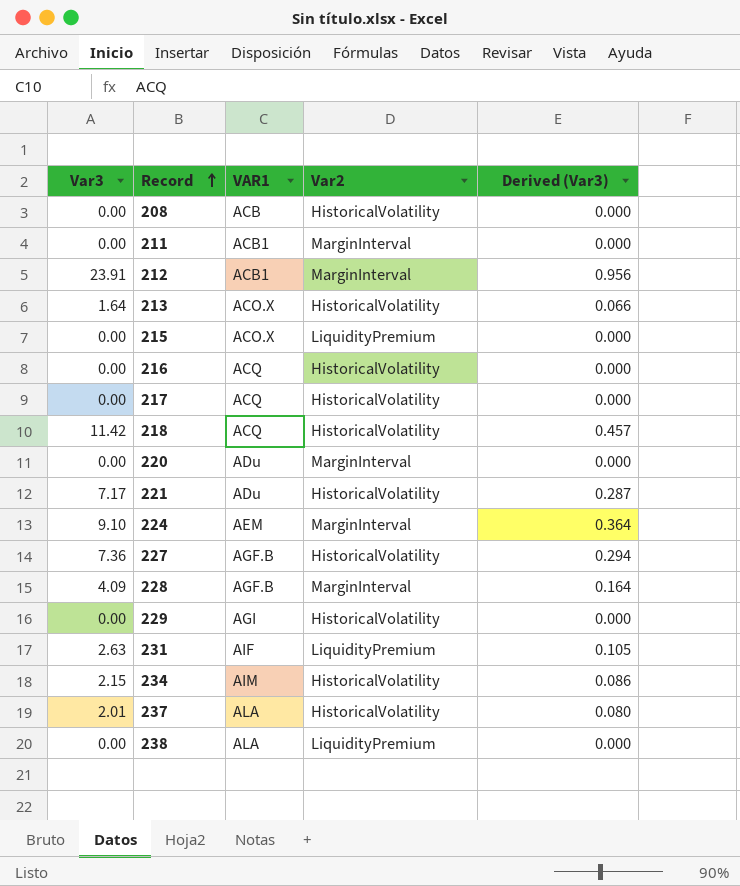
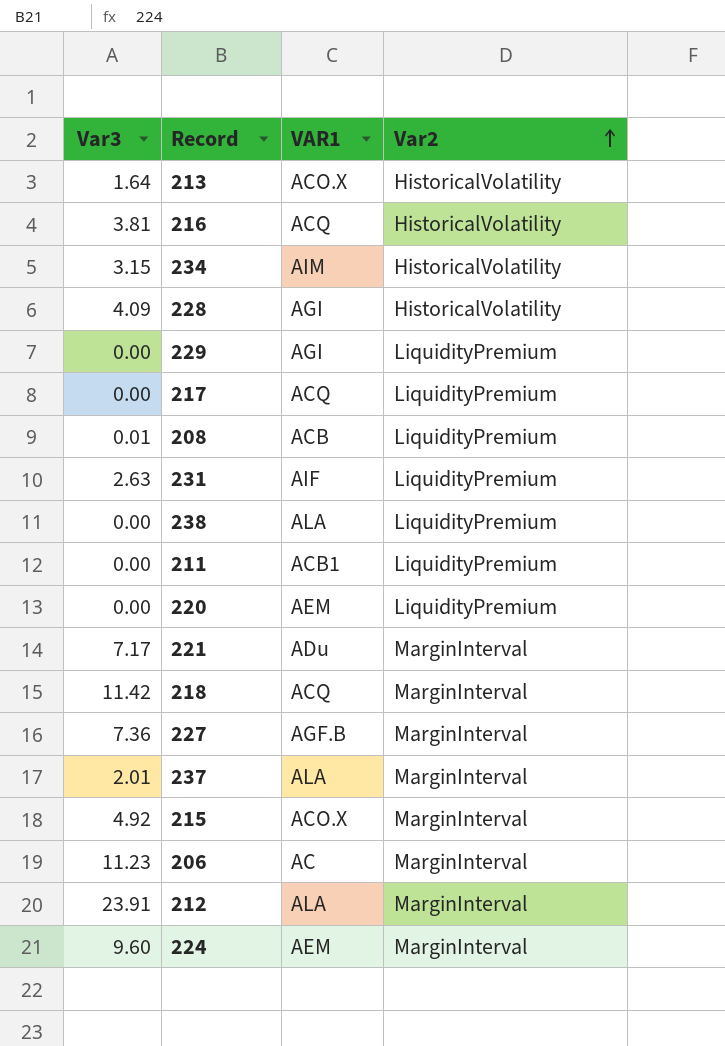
row order: Record ascending -> Var2 ascending
column Derived (Var3) | formula: [Var3] * 0.04 -> none
216 | Var3: 0.00 -> 3.81
234 | Var3: 2.15 -> 3.15
228 | VAR1: AGF.B -> AGI
228 | Var2: MarginInterval -> HistoricalVolatility
229 | Var2: HistoricalVolatility -> LiquidityPremium
217 | Var2: HistoricalVolatility -> LiquidityPremium
208 | Var3: 0.00 -> 0.01
208 | Var2: HistoricalVolatility -> LiquidityPremium
211 | Var2: MarginInterval -> LiquidityPremium
220 | VAR1: ADu -> AEM
220 | Var2: MarginInterval -> LiquidityPremium
221 | Var2: HistoricalVolatility -> MarginInterval
218 | Var2: HistoricalVolatility -> MarginInterval
227 | Var2: HistoricalVolatility -> MarginInterval
237 | Var2: HistoricalVolatility -> MarginInterval
215 | Var3: 0.00 -> 4.92
215 | Var2: LiquidityPremium -> MarginInterval
row 206: none -> 11.23 | AC | MarginInterval
212 | VAR1: ACB1 -> ALA
224 | Var3: 9.10 -> 9.60

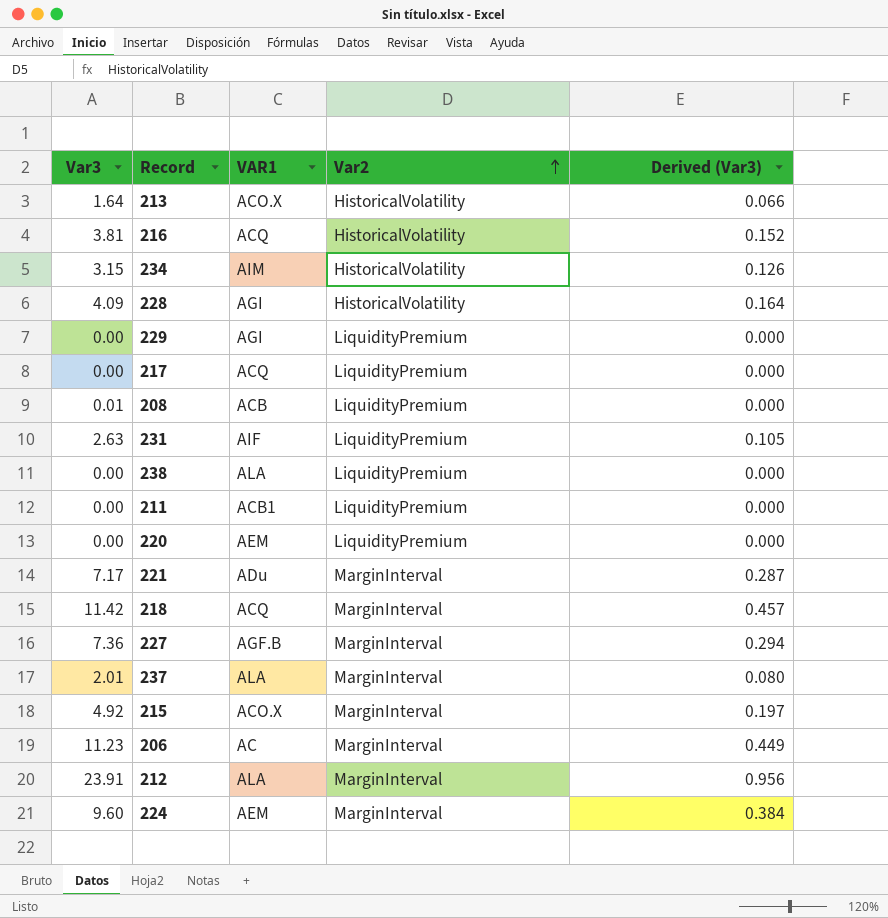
column Derived (Var3) | formula: none -> [Var3] * 0.04

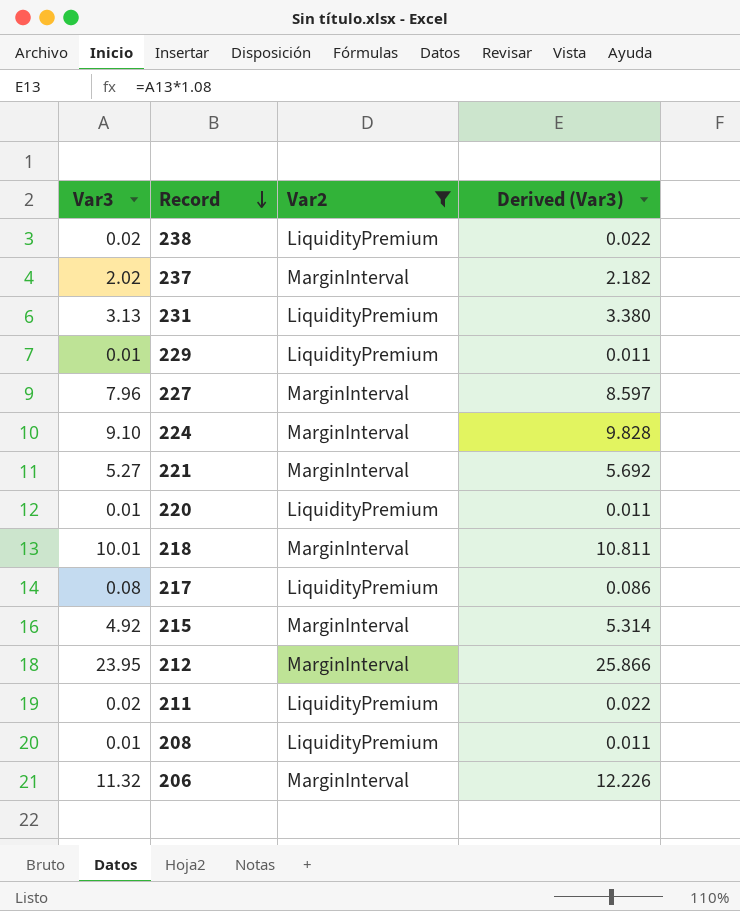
filter: none -> Var2 != HistoricalVolatility
row order: Var2 ascending -> Record descending
column VAR1 | position: 3 -> none
column Derived (Var3) | formula: [Var3] * 0.04 -> [Var3] * 1.08
238 | Var3: 0.00 -> 0.02
237 | Var3: 2.01 -> 2.02
231 | Var3: 2.63 -> 3.13
229 | Var3: 0.00 -> 0.01
227 | Var3: 7.36 -> 7.96
224 | Var3: 9.60 -> 9.10
221 | Var3: 7.17 -> 5.27
220 | Var3: 0.00 -> 0.01
218 | Var3: 11.42 -> 10.01
217 | Var3: 0.00 -> 0.08
212 | Var3: 23.91 -> 23.95
211 | Var3: 0.00 -> 0.02
206 | Var3: 11.23 -> 11.32

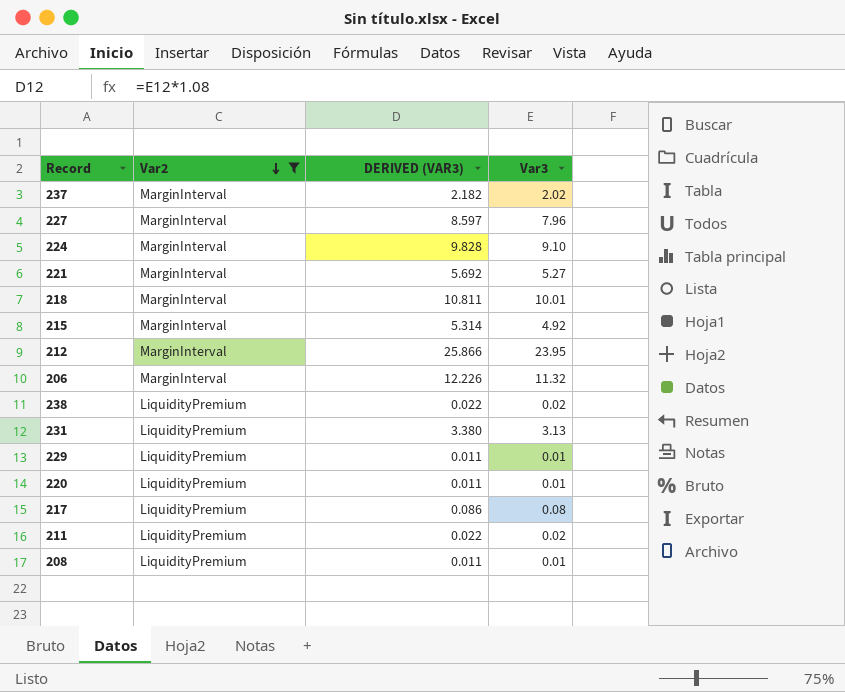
row order: Record descending -> Var2 descending
column name: Derived (Var3) -> DERIVED (VAR3)
column Var3 | position: 1 -> 4

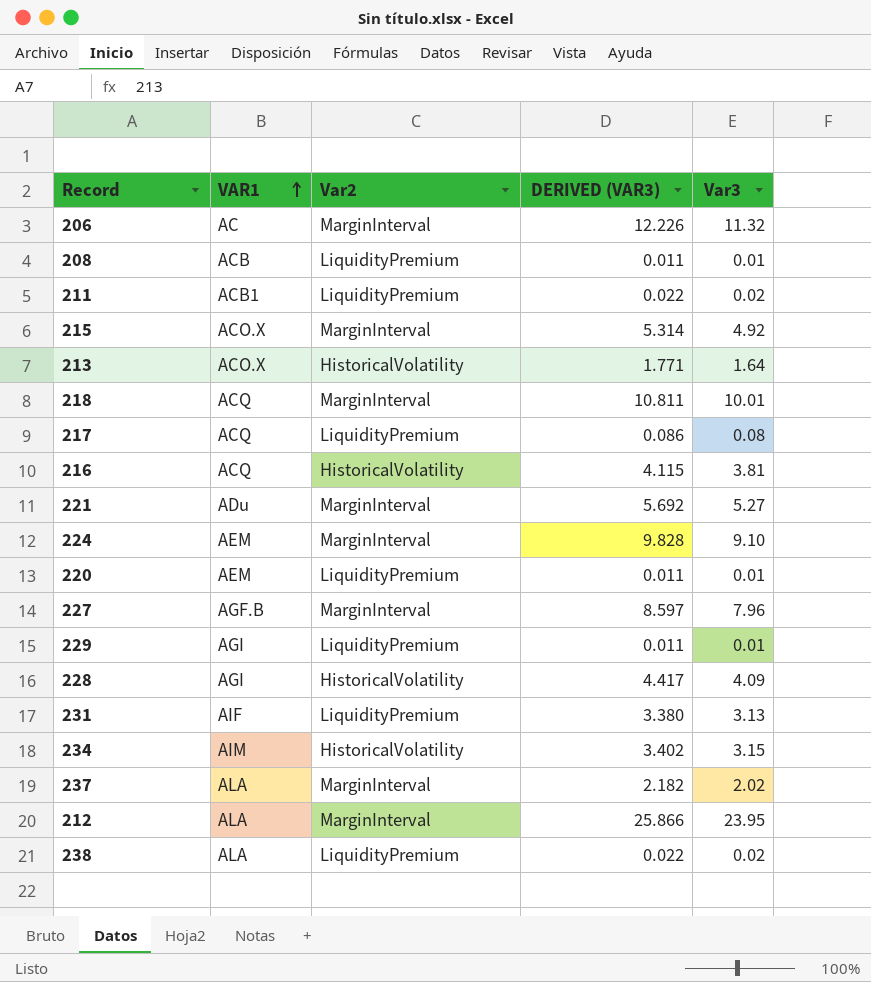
filter: Var2 != HistoricalVolatility -> none
row order: Var2 descending -> VAR1 ascending
column VAR1 | position: none -> 2

